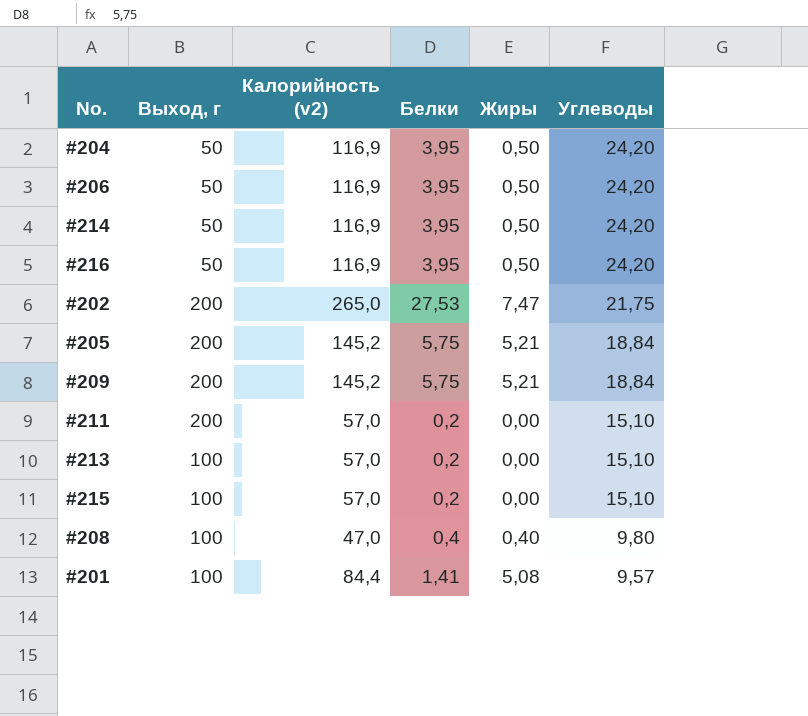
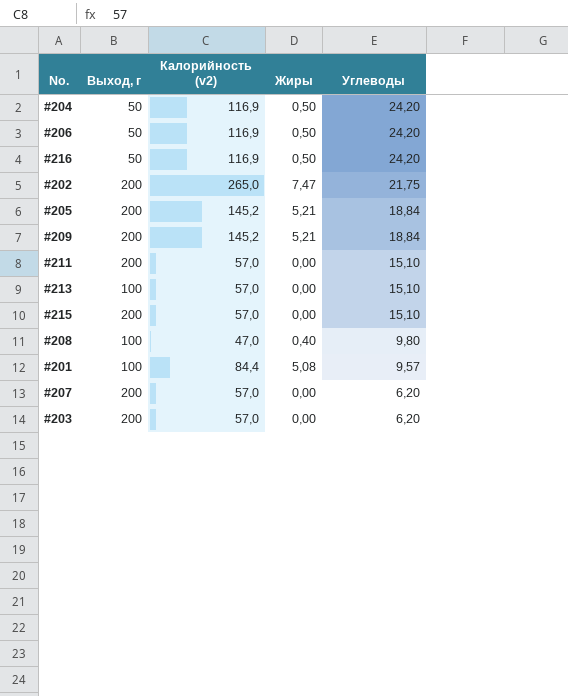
column Белки | position: 4 -> none
row #214: 50 | 116,9 | 3,95 | 0,50 | 24,20 -> none
#215 | Выход, г: 100 -> 200
row #207: none -> 200 | 57,0 | 0,00 | 6,20
row #203: none -> 200 | 57,0 | 0,00 | 6,20

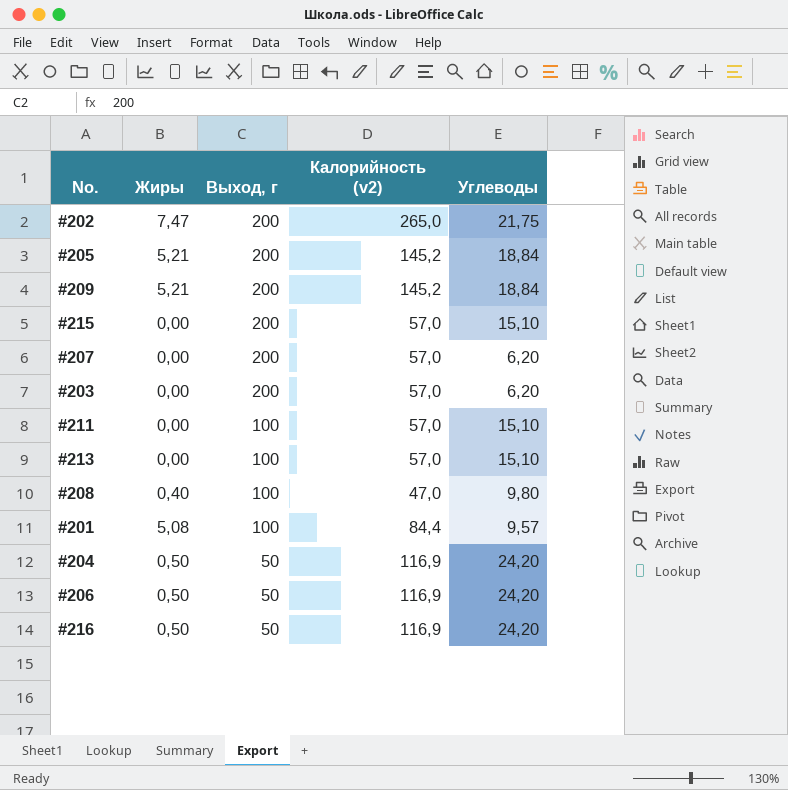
row order: Углеводы descending -> Выход, г descending
column Жиры | position: 4 -> 2
#211 | Выход, г: 200 -> 100

